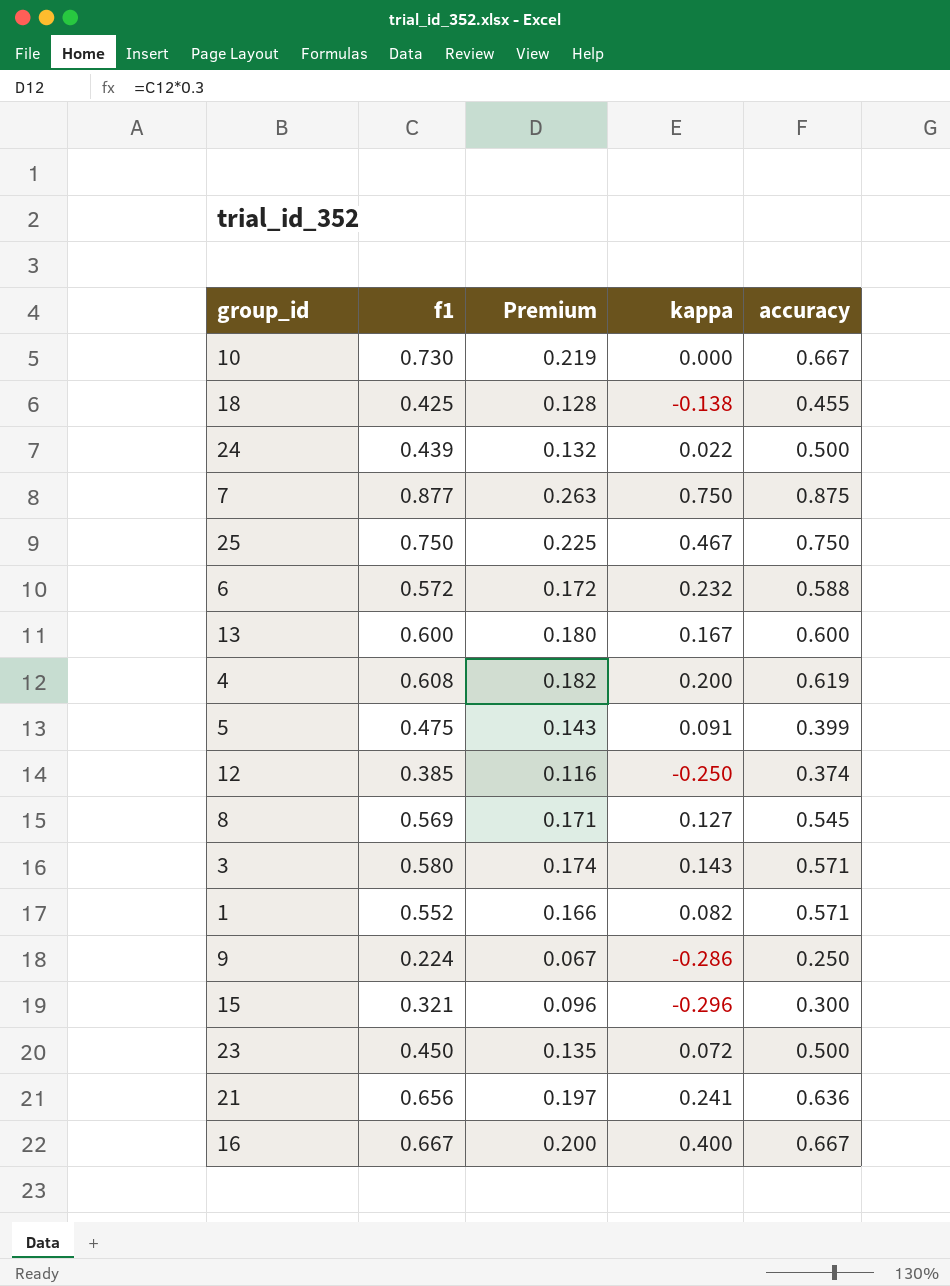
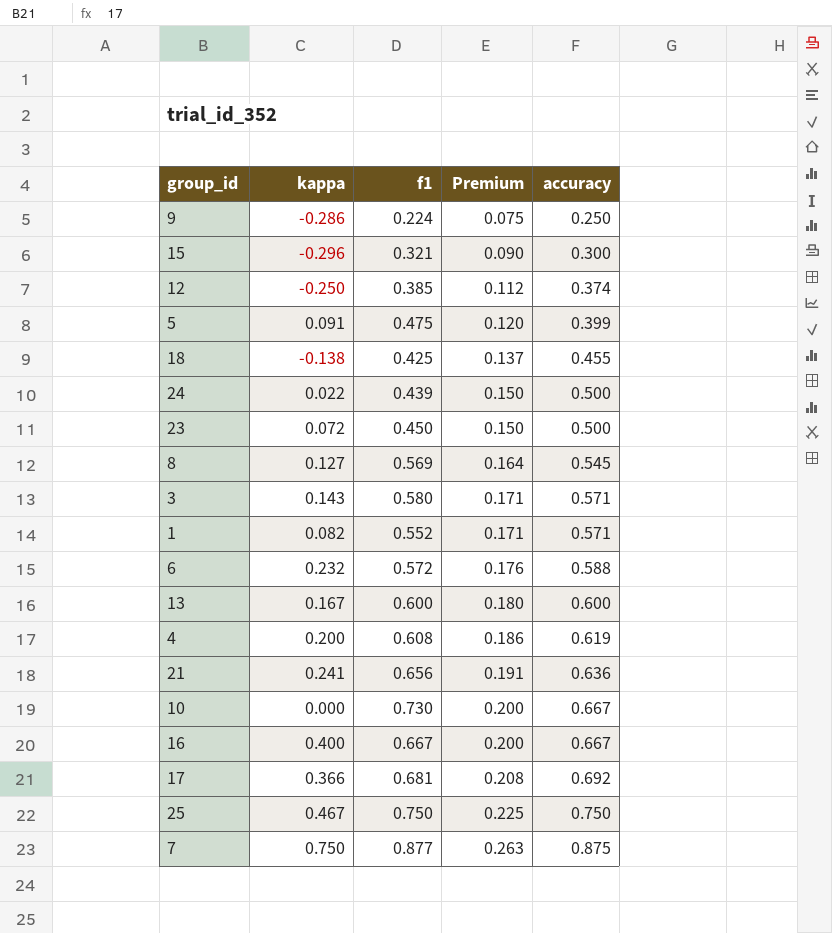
row order: none -> Premium ascending
column kappa | position: 4 -> 2
column Premium | formula: [f1] * 0.3 -> [accuracy] * 0.3
row 17: none -> 0.366 | 0.681 | 0.208 | 0.692

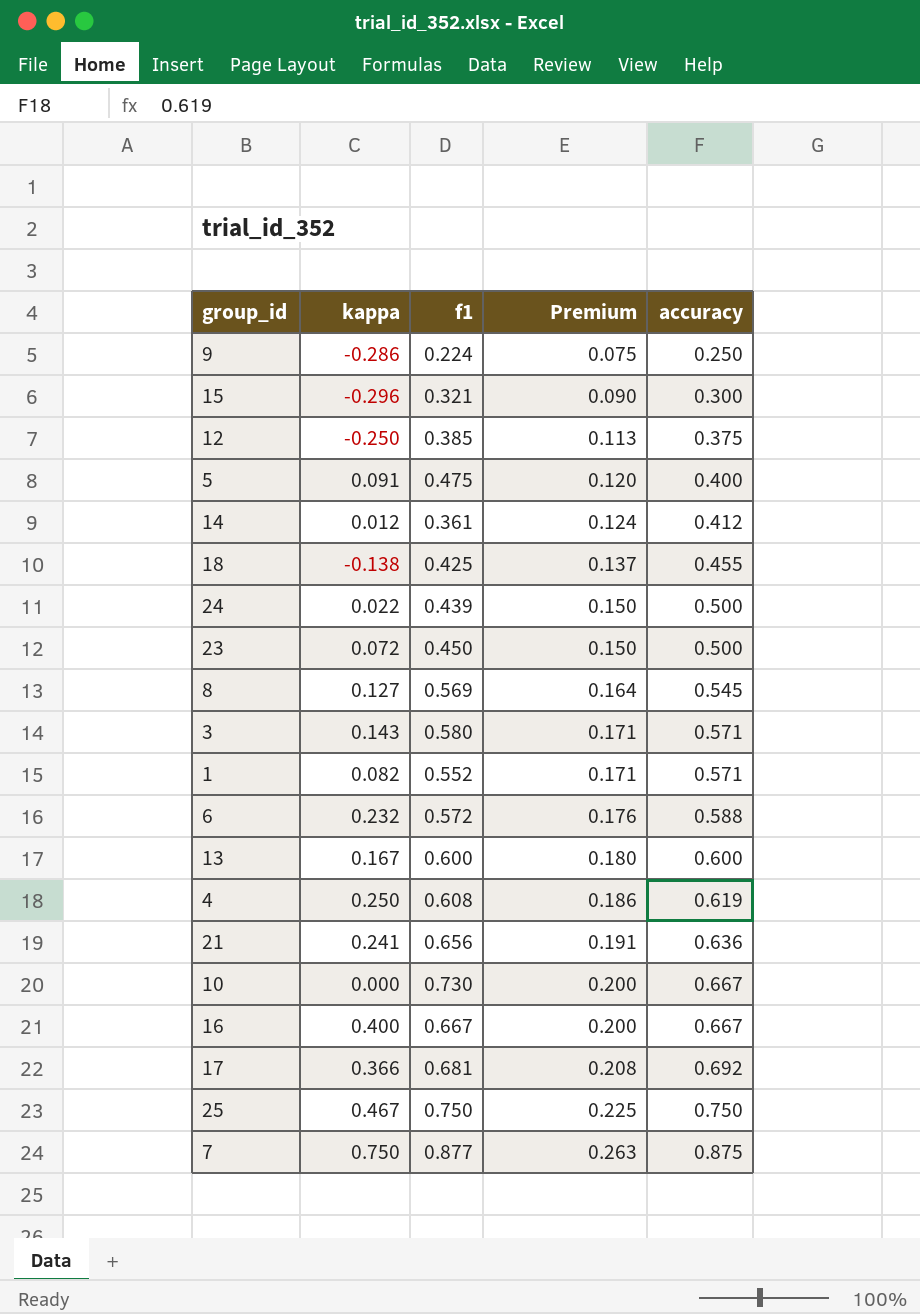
12 | Premium: 0.112 -> 0.113
12 | accuracy: 0.374 -> 0.375
5 | accuracy: 0.399 -> 0.400
row 14: none -> 0.012 | 0.361 | 0.124 | 0.412
4 | kappa: 0.200 -> 0.250

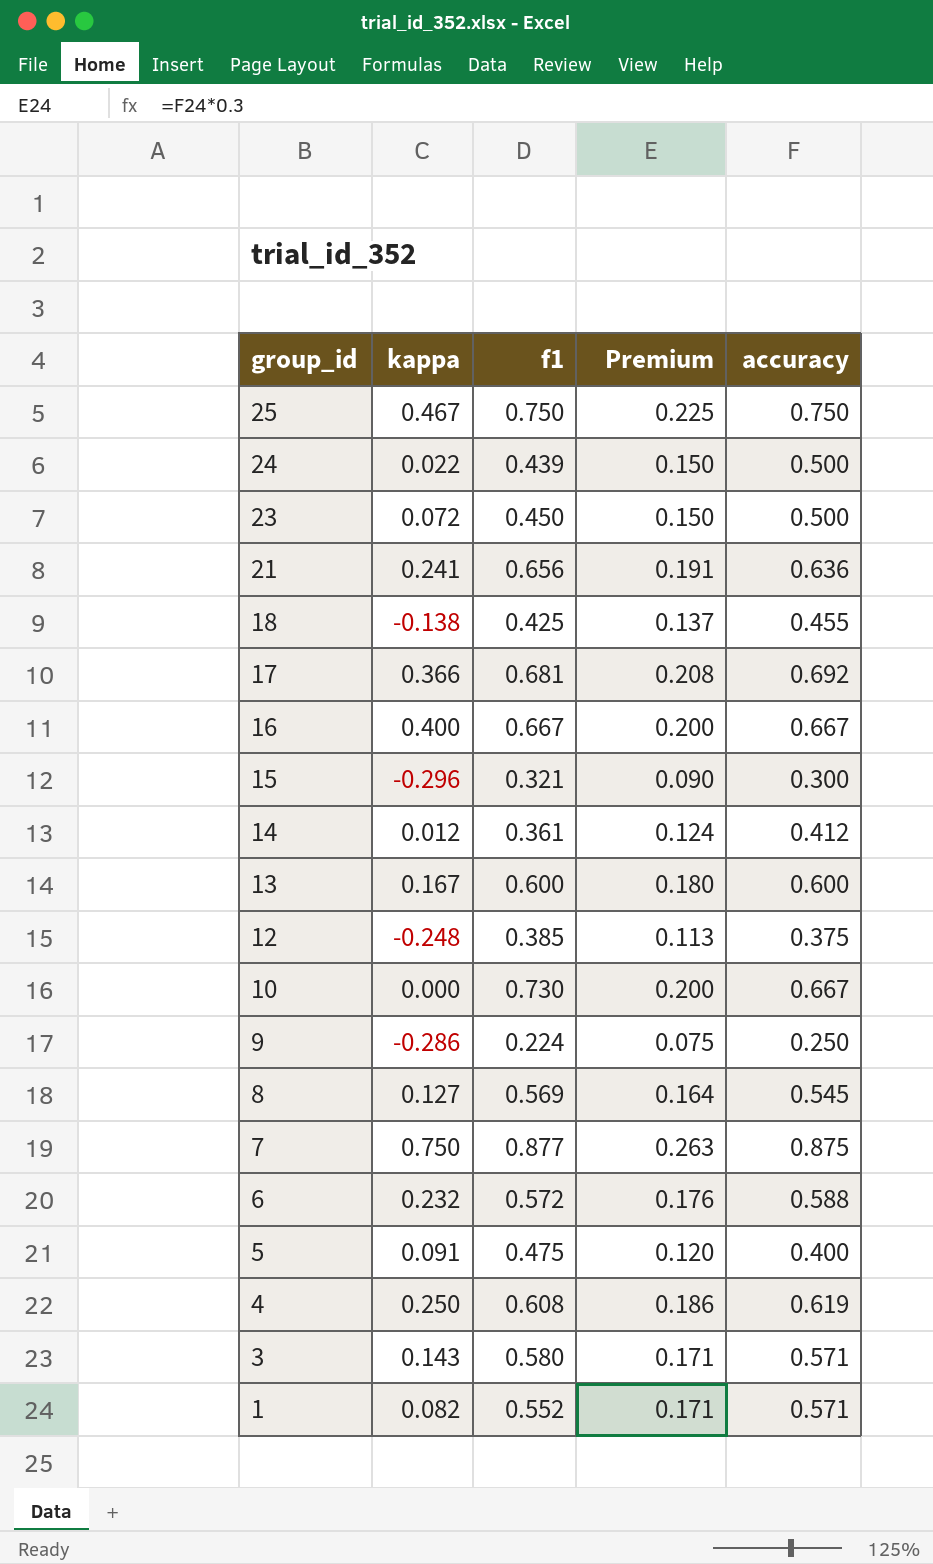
row order: Premium ascending -> group_id descending
12 | kappa: -0.250 -> -0.248

